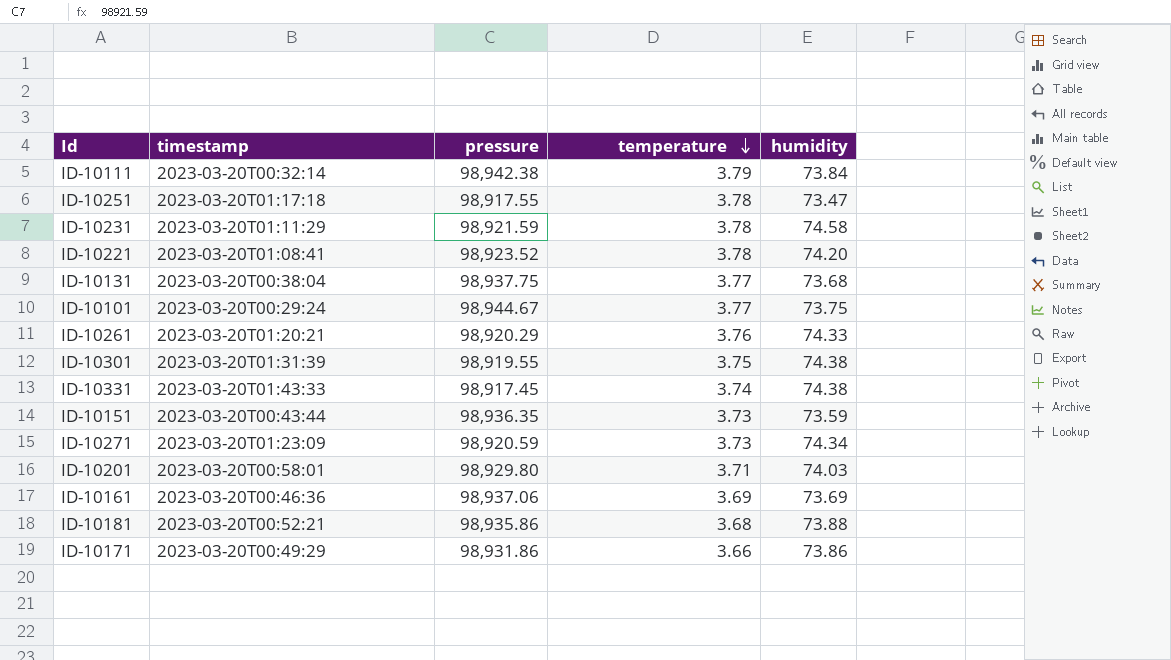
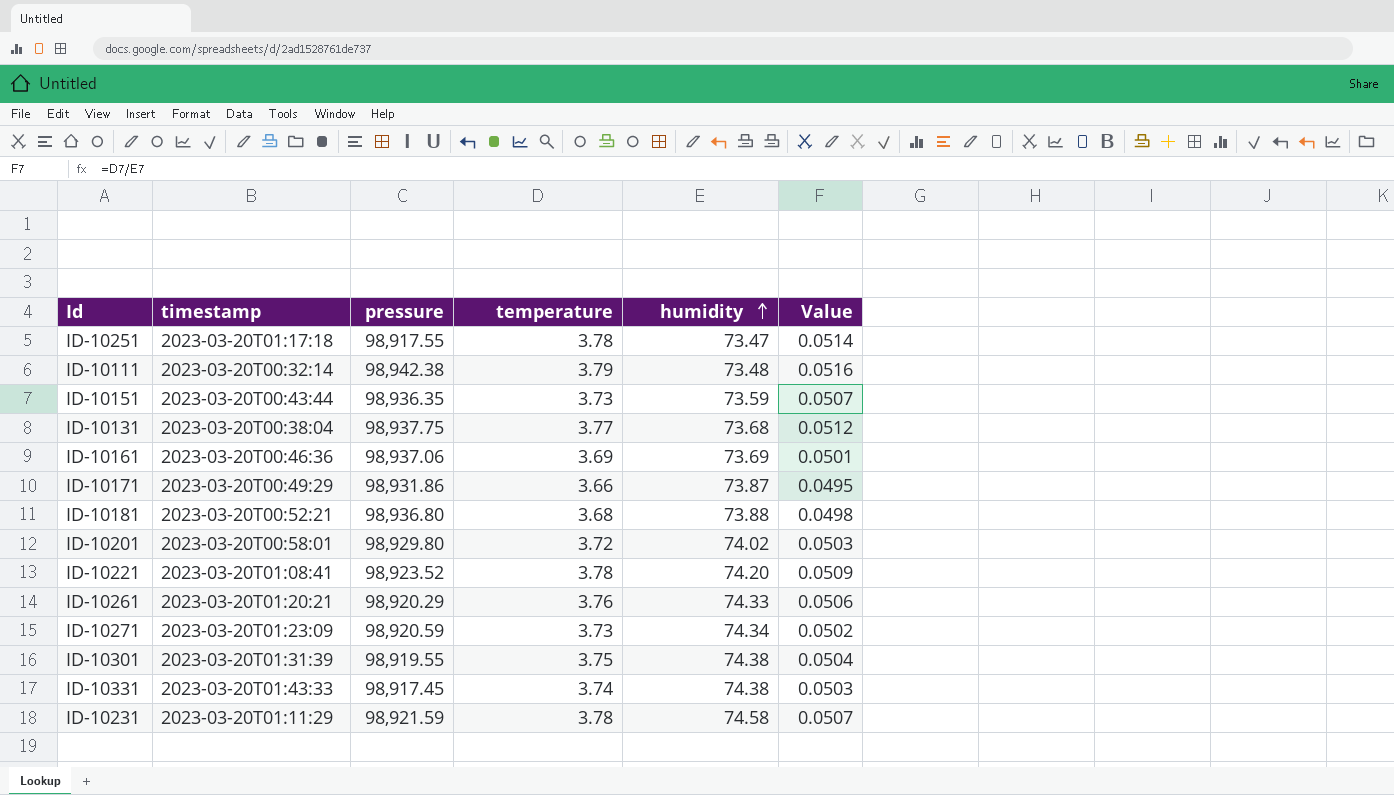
row order: temperature descending -> humidity ascending
column Value | formula: none -> [temperature] / [humidity]
row ID-10101: 2023-03-20T00:29:24 | 98,944.67 | 3.77 | 73.75 -> none
ID-10111 | humidity: 73.84 -> 73.48
ID-10171 | humidity: 73.86 -> 73.87
ID-10181 | pressure: 98,935.86 -> 98,936.80
ID-10201 | temperature: 3.71 -> 3.72
ID-10201 | humidity: 74.03 -> 74.02

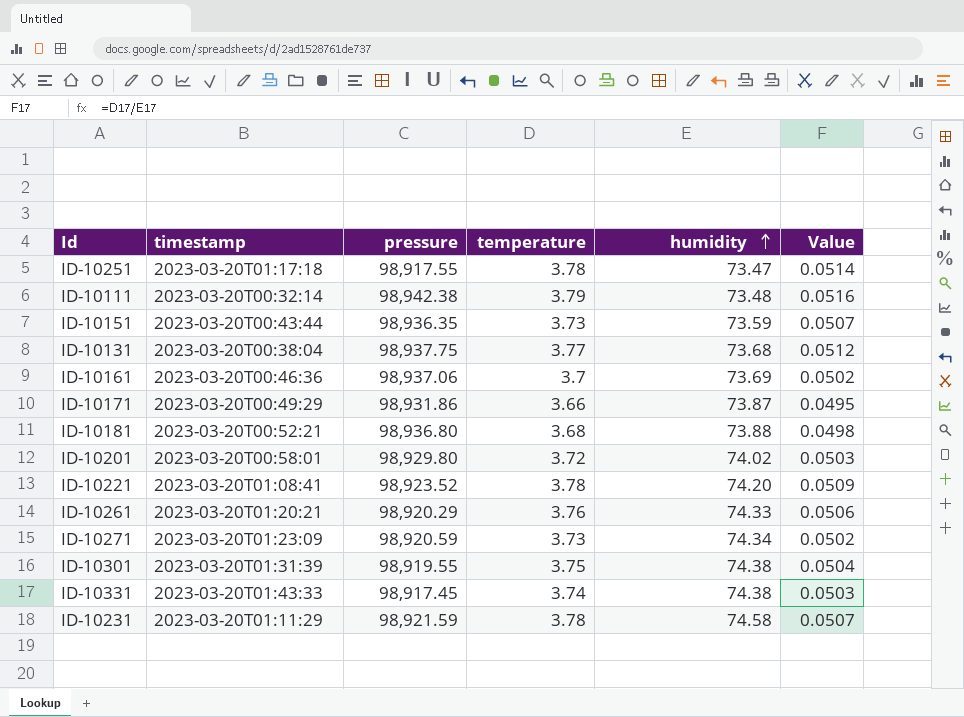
ID-10161 | temperature: 3.69 -> 3.7
ID-10161 | Value: 0.0501 -> 0.0502

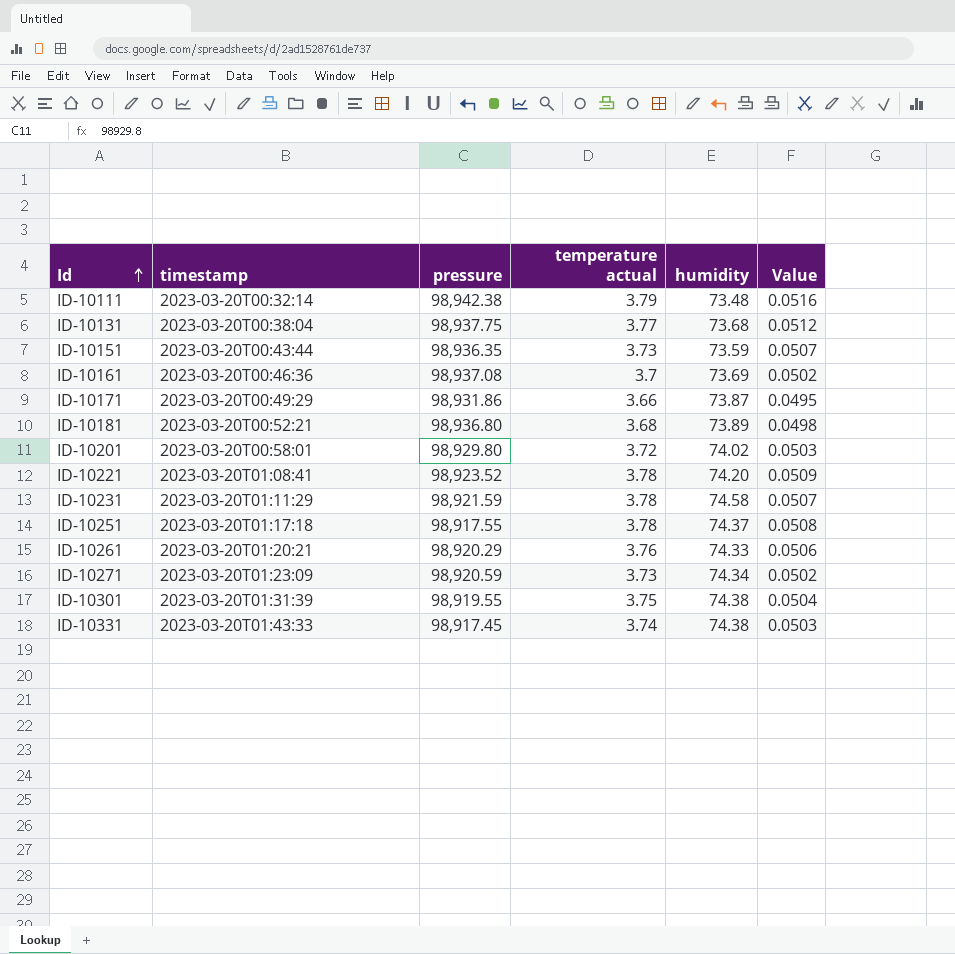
row order: humidity ascending -> Id ascending
column name: temperature -> temperature actual
ID-10161 | pressure: 98,937.06 -> 98,937.08
ID-10181 | humidity: 73.88 -> 73.89
ID-10251 | humidity: 73.47 -> 74.37
ID-10251 | Value: 0.0514 -> 0.0508

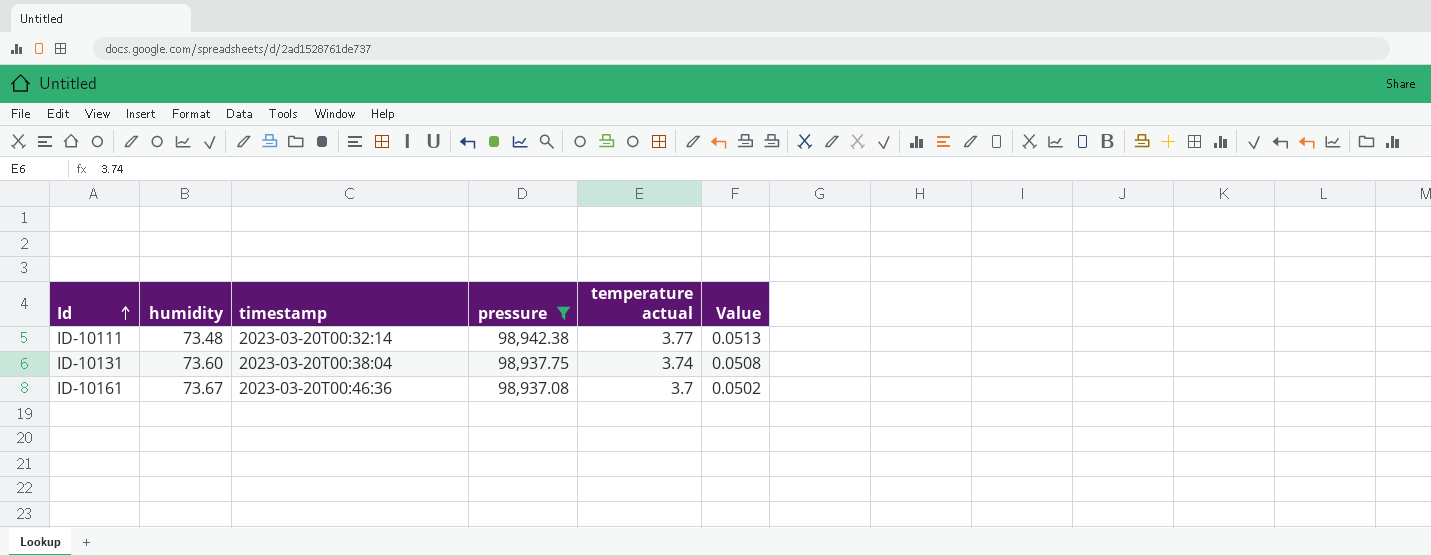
filter: none -> pressure >= 98,937.08
column humidity | position: 5 -> 2
ID-10111 | temperature actual: 3.79 -> 3.77
ID-10111 | Value: 0.0516 -> 0.0513
ID-10131 | humidity: 73.68 -> 73.60
ID-10131 | temperature actual: 3.77 -> 3.74
ID-10131 | Value: 0.0512 -> 0.0508
ID-10161 | humidity: 73.69 -> 73.67

